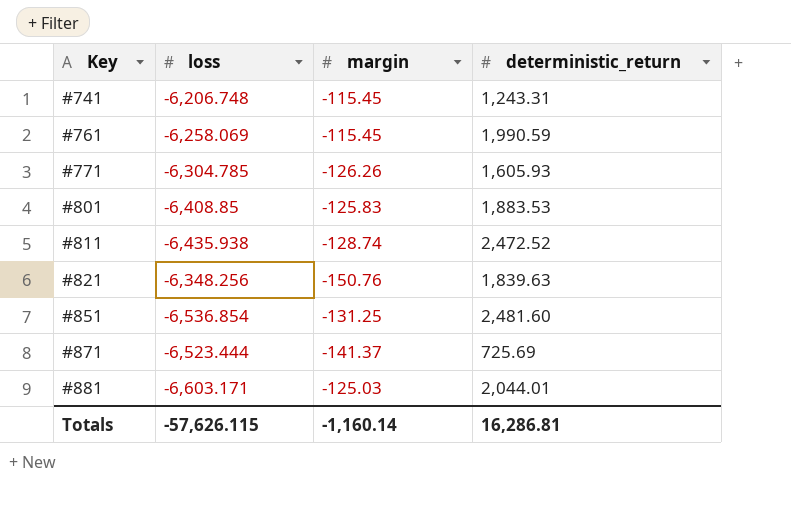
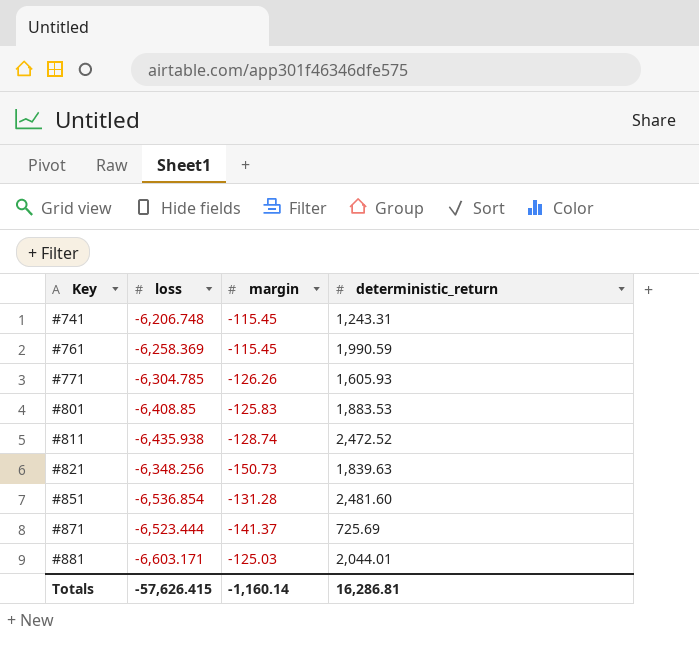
#761 | loss: -6,258.069 -> -6,258.369
#821 | margin: -150.76 -> -150.73
#851 | margin: -131.25 -> -131.28
Totals | loss: -57,626.115 -> -57,626.415

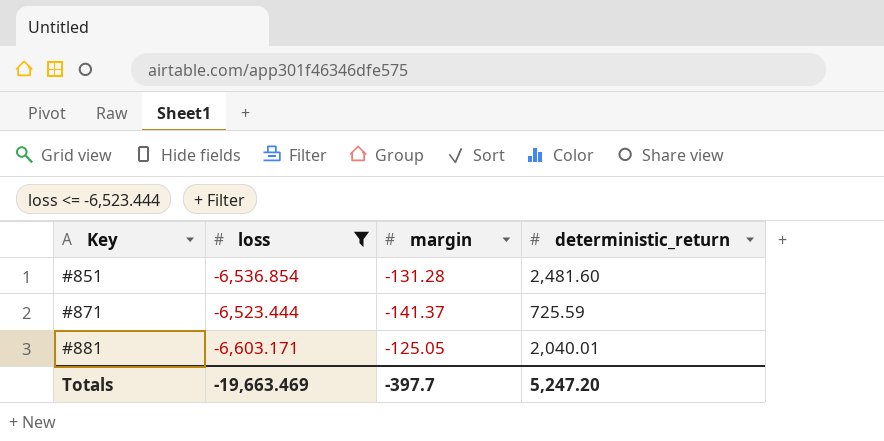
filter: none -> loss <= -6,523.444
#871 | deterministic_return: 725.69 -> 725.59
#881 | margin: -125.03 -> -125.05
#881 | deterministic_return: 2,044.01 -> 2,040.01
Totals | loss: -57,626.415 -> -19,663.469
Totals | margin: -1,160.14 -> -397.7
Totals | deterministic_return: 16,286.81 -> 5,247.20

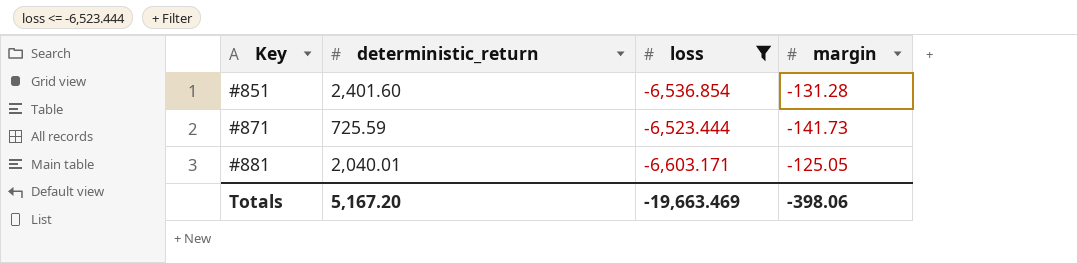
column deterministic_return | position: 4 -> 2
#851 | deterministic_return: 2,481.60 -> 2,401.60
#871 | margin: -141.37 -> -141.73
Totals | deterministic_return: 5,247.20 -> 5,167.20
Totals | margin: -397.7 -> -398.06

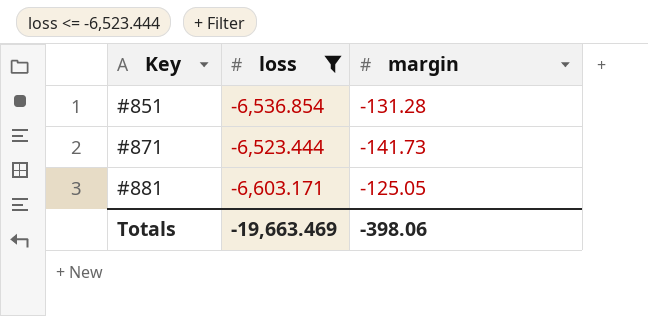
column deterministic_return | position: 2 -> none

